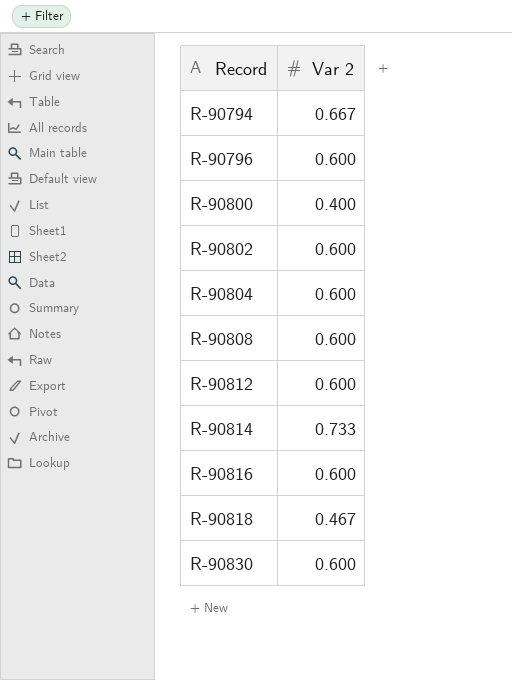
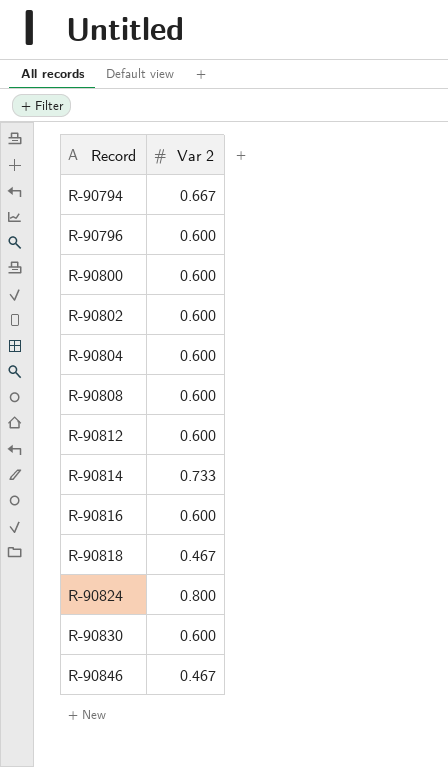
R-90800 | Var 2: 0.400 -> 0.600
row R-90824: none -> 0.800
row R-90846: none -> 0.467

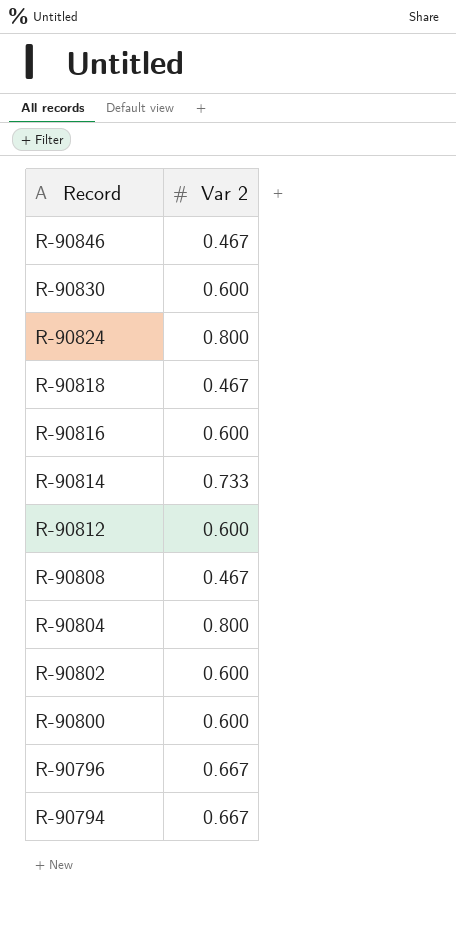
row order: Record ascending -> Record descending
R-90808 | Var 2: 0.600 -> 0.467
R-90804 | Var 2: 0.600 -> 0.800
R-90796 | Var 2: 0.600 -> 0.667

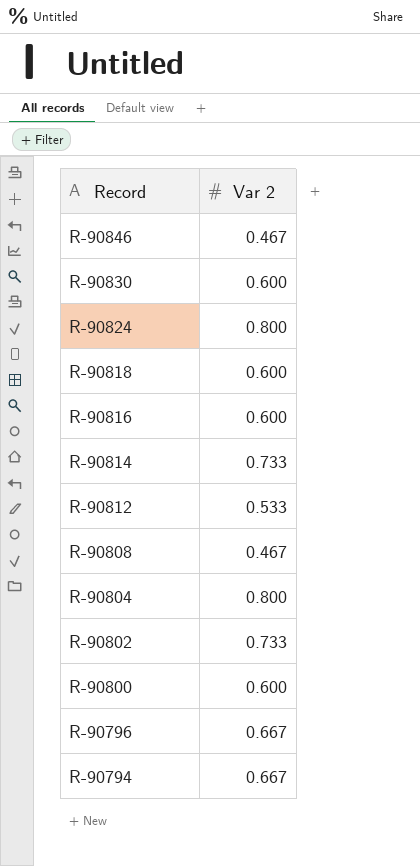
R-90818 | Var 2: 0.467 -> 0.600
R-90812 | Var 2: 0.600 -> 0.533
R-90802 | Var 2: 0.600 -> 0.733

